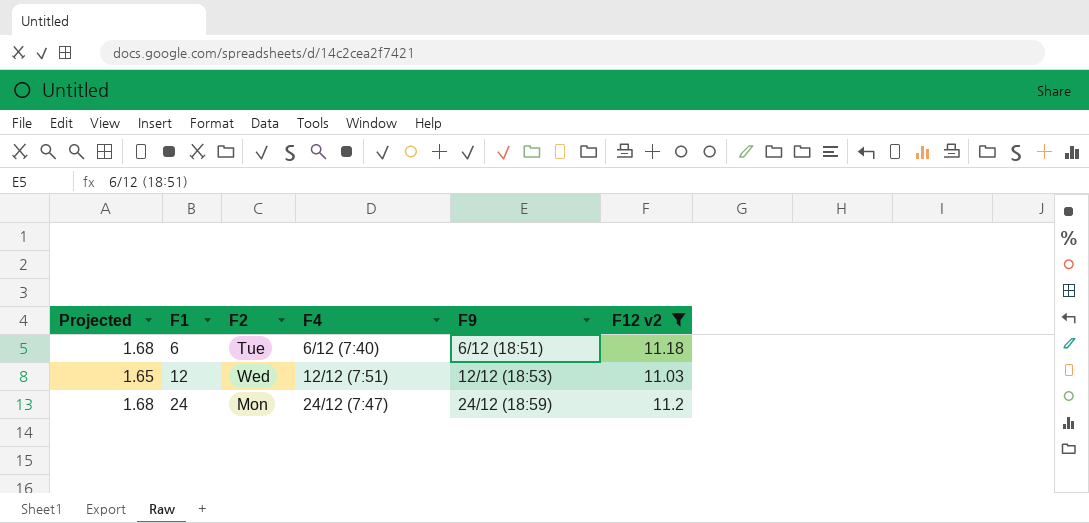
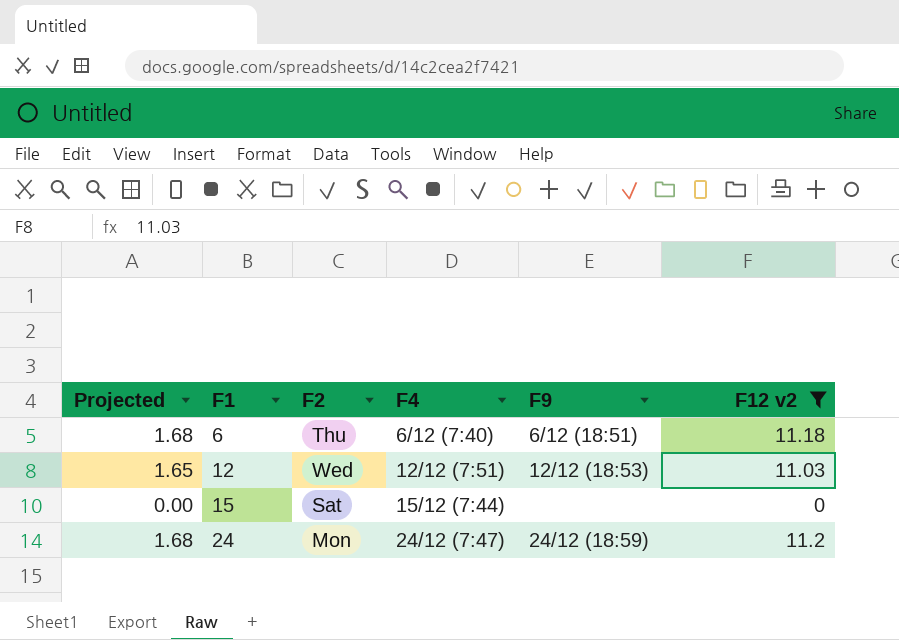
6 | F2: Tue -> Thu
row 15: none -> 0.00 | Sat | 15/12 (7:44) | none | 0

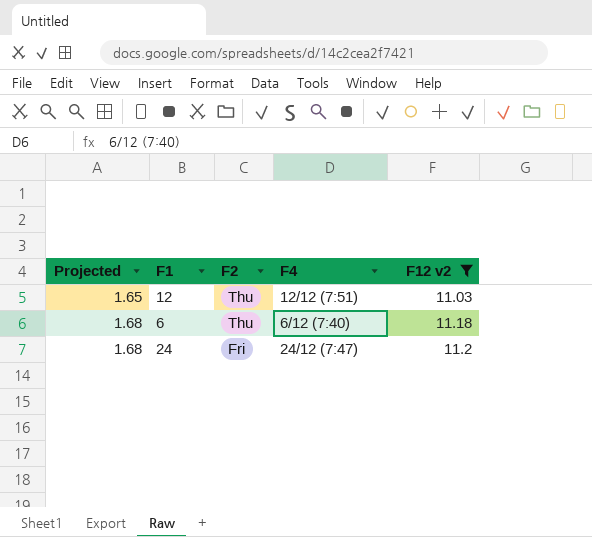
row order: F1 ascending -> Projected ascending
column F9 | position: 5 -> none
row 15: 0.00 | Sat | 15/12 (7:44) | none | 0 -> none
12 | F2: Wed -> Thu
24 | F2: Mon -> Fri

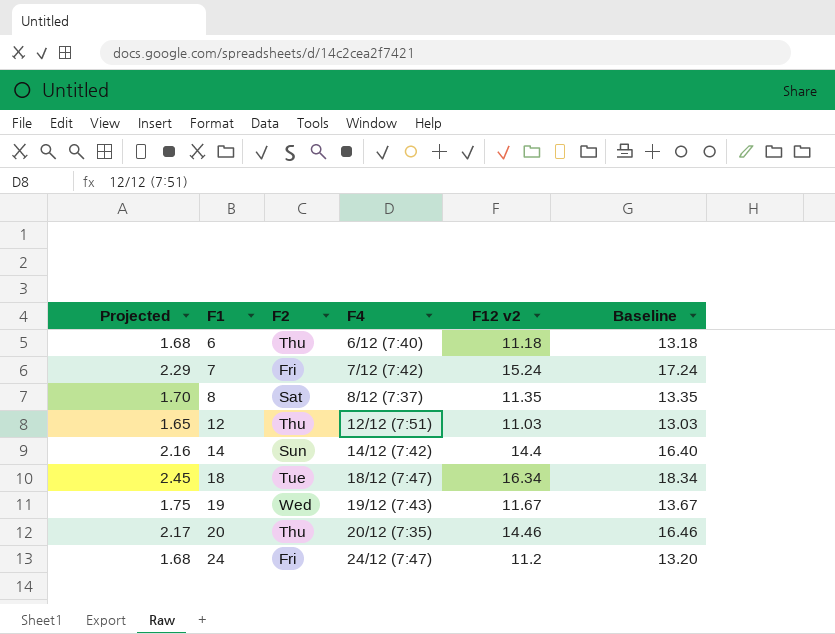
filter: F12 v2 <= 11.2 -> none
row order: Projected ascending -> F1 ascending
column Baseline | formula: none -> [F12 v2] + 2

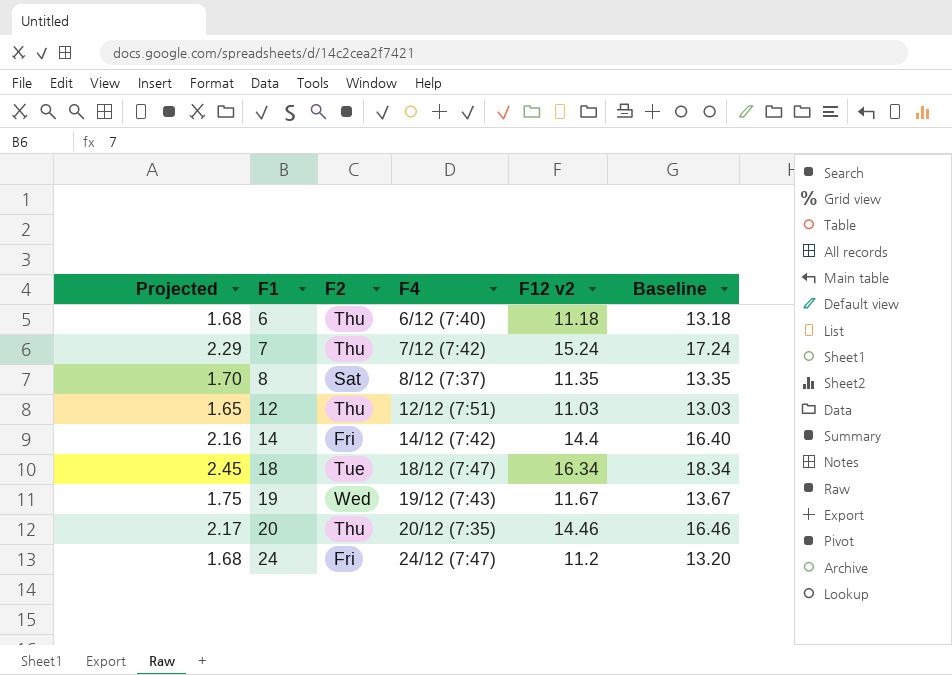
7 | F2: Fri -> Thu
14 | F2: Sun -> Fri

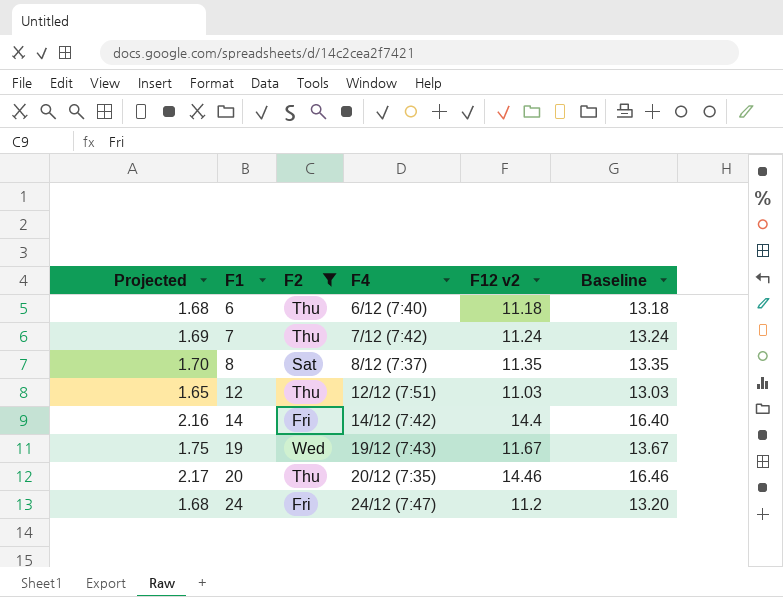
filter: none -> F2 != Tue
7 | Projected: 2.29 -> 1.69
7 | F12 v2: 15.24 -> 11.24
7 | Baseline: 17.24 -> 13.24

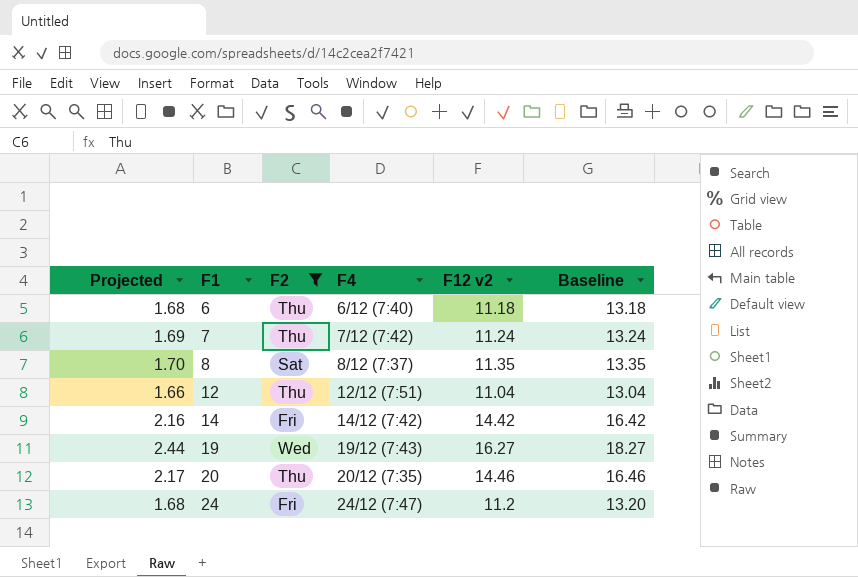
12 | Projected: 1.65 -> 1.66
12 | F12 v2: 11.03 -> 11.04
12 | Baseline: 13.03 -> 13.04
14 | F12 v2: 14.4 -> 14.42
14 | Baseline: 16.40 -> 16.42
19 | Projected: 1.75 -> 2.44
19 | F12 v2: 11.67 -> 16.27
19 | Baseline: 13.67 -> 18.27

